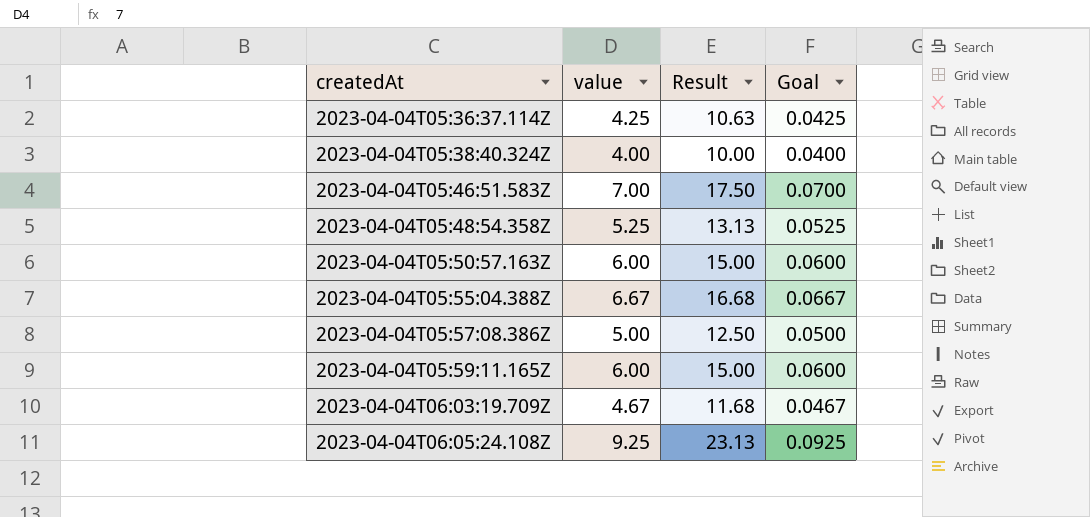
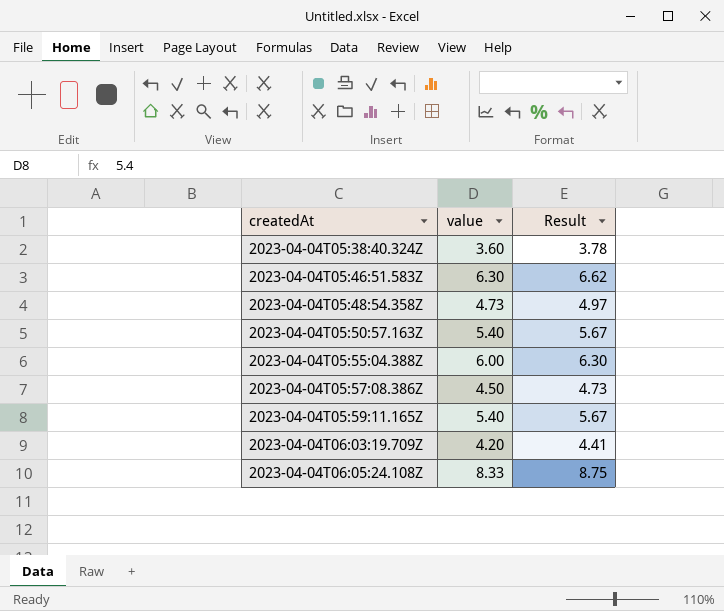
column Goal | formula: [value] * 0.01 -> none
column Result | formula: [value] * 2.5 -> [value] * 1.05
row 2023-04-04T05:36:37.114Z: 4.25 | 10.63 | 0.0425 -> none
2023-04-04T05:38:40.324Z | value: 4.00 -> 3.60
2023-04-04T05:46:51.583Z | value: 7.00 -> 6.30
2023-04-04T05:48:54.358Z | value: 5.25 -> 4.73
2023-04-04T05:50:57.163Z | value: 6.00 -> 5.40
2023-04-04T05:55:04.388Z | value: 6.67 -> 6.00
2023-04-04T05:57:08.386Z | value: 5.00 -> 4.50
2023-04-04T05:59:11.165Z | value: 6.00 -> 5.40
2023-04-04T06:03:19.709Z | value: 4.67 -> 4.20
2023-04-04T06:05:24.108Z | value: 9.25 -> 8.33

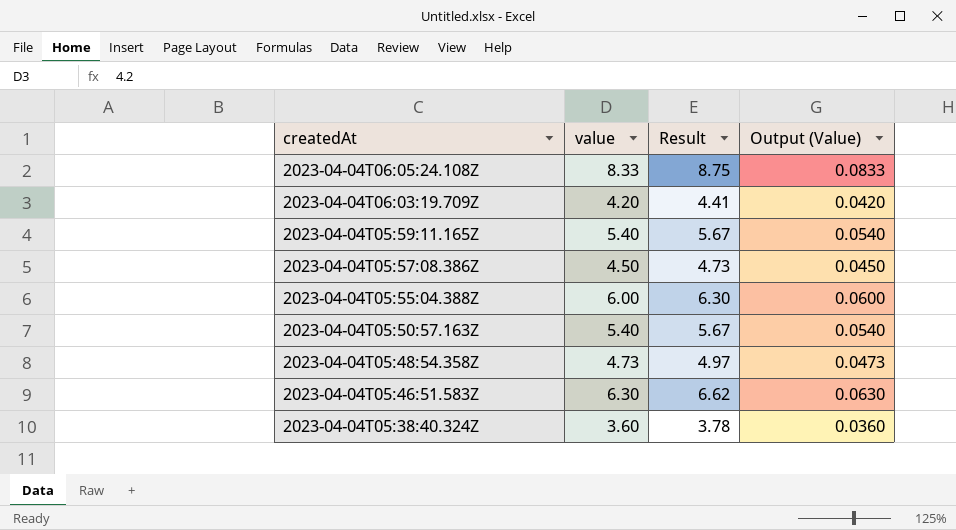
row order: createdAt ascending -> createdAt descending
column Output (Value) | formula: none -> [value] * 0.01

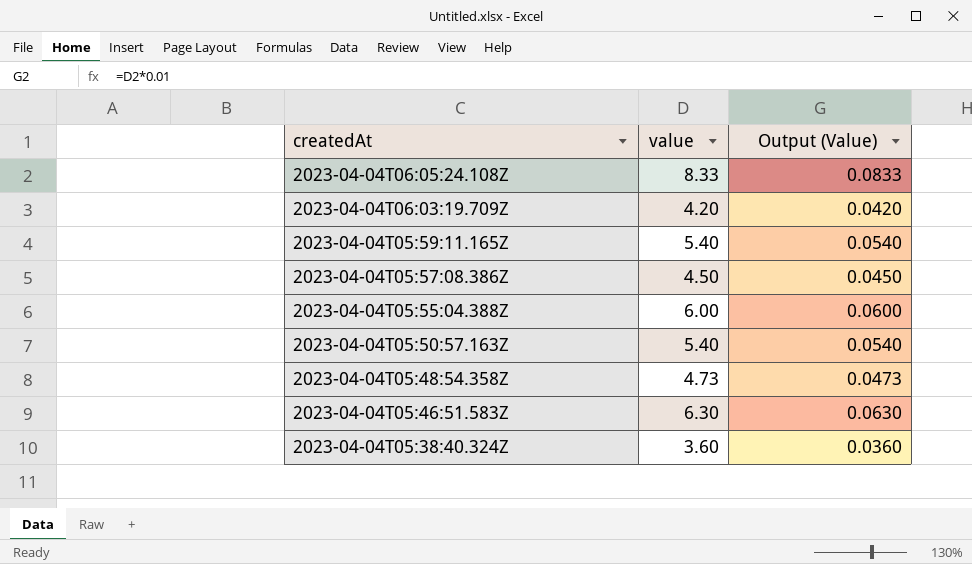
column Result | formula: [value] * 1.05 -> none

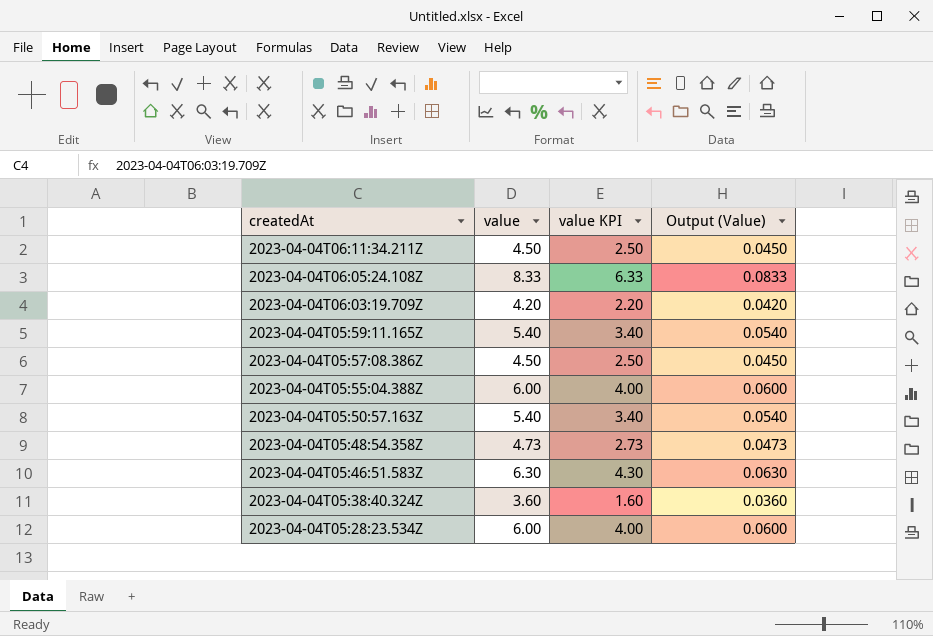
column value KPI | formula: none -> [value] - 2
row 2023-04-04T06:11:34.211Z: none -> 4.50 | 2.50 | 0.0450
row 2023-04-04T05:28:23.534Z: none -> 6.00 | 4.00 | 0.0600

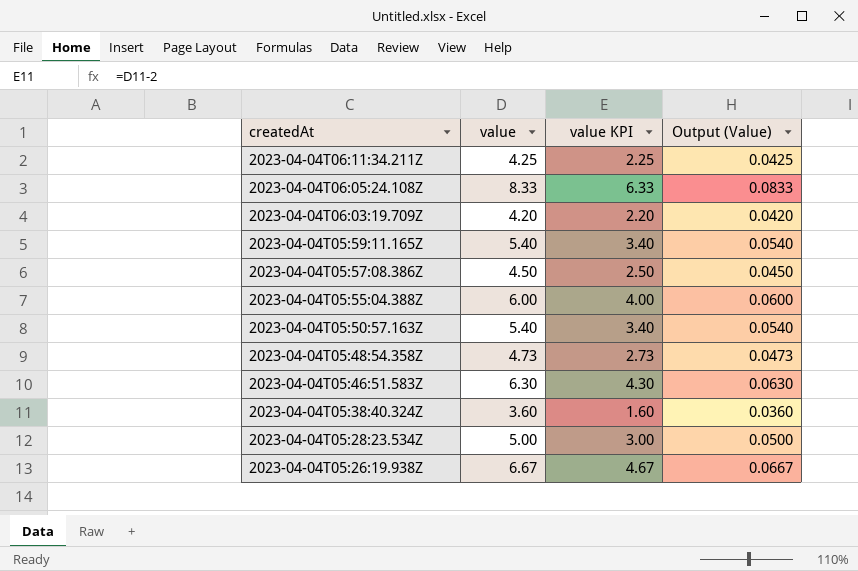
2023-04-04T06:11:34.211Z | value: 4.50 -> 4.25
2023-04-04T06:11:34.211Z | value KPI: 2.50 -> 2.25
2023-04-04T06:11:34.211Z | Output (Value): 0.0450 -> 0.0425
2023-04-04T05:28:23.534Z | value: 6.00 -> 5.00
2023-04-04T05:28:23.534Z | value KPI: 4.00 -> 3.00
2023-04-04T05:28:23.534Z | Output (Value): 0.0600 -> 0.0500
row 2023-04-04T05:26:19.938Z: none -> 6.67 | 4.67 | 0.0667

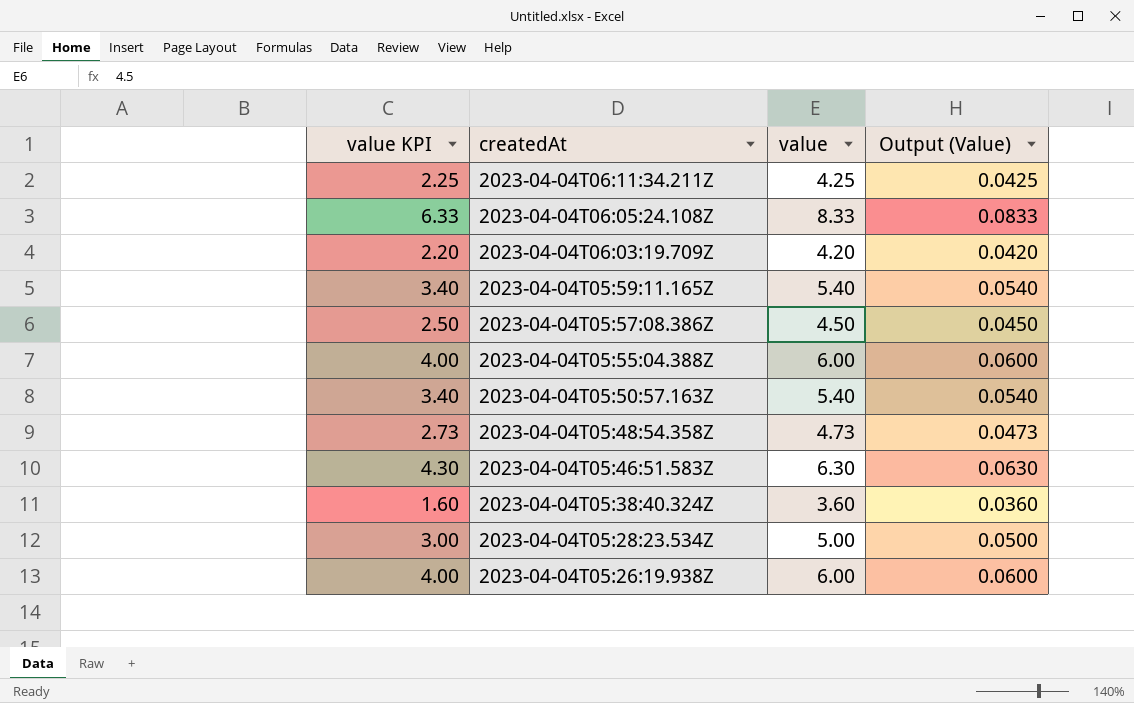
column value KPI | position: 3 -> 1
2023-04-04T05:26:19.938Z | value KPI: 4.67 -> 4.00
2023-04-04T05:26:19.938Z | value: 6.67 -> 6.00
2023-04-04T05:26:19.938Z | Output (Value): 0.0667 -> 0.0600

